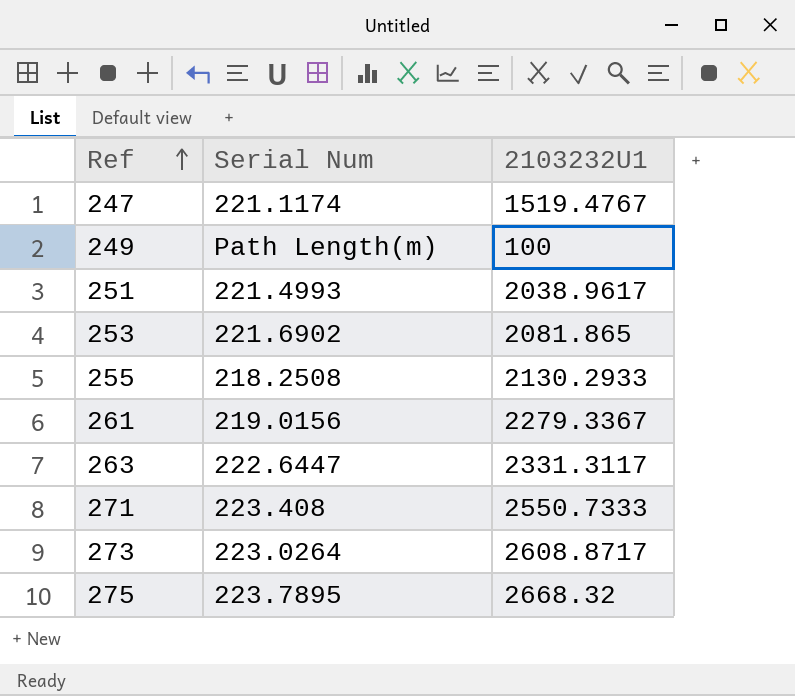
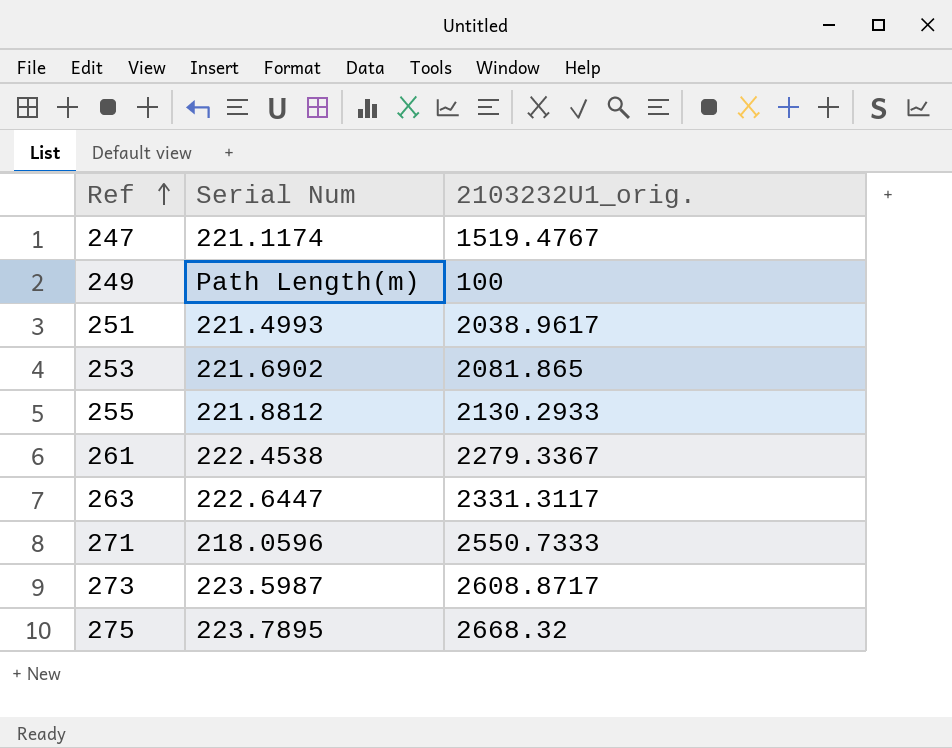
column name: 2103232U1 -> 2103232U1_orig.
255 | Serial Num: 218.2508 -> 221.8812
261 | Serial Num: 219.0156 -> 222.4538
271 | Serial Num: 223.408 -> 218.0596
273 | Serial Num: 223.0264 -> 223.5987

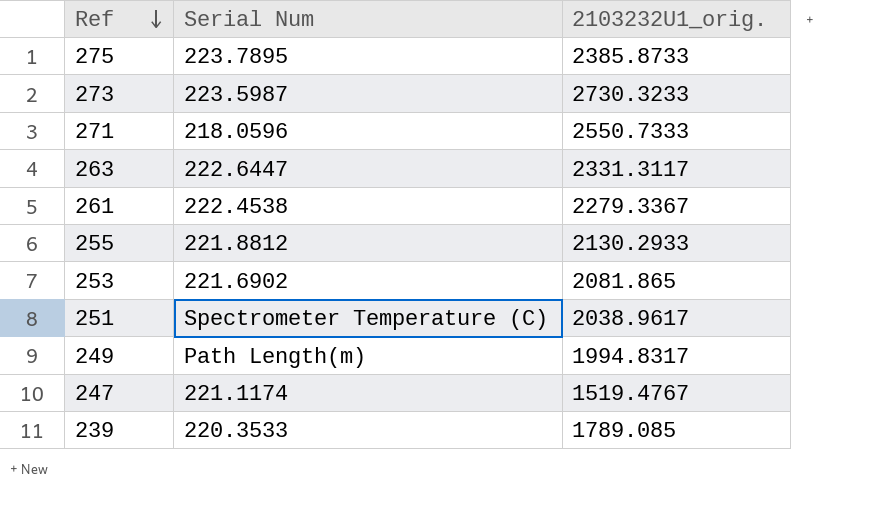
row order: Ref ascending -> Ref descending
275 | 2103232U1_orig.: 2668.32 -> 2385.8733
273 | 2103232U1_orig.: 2608.8717 -> 2730.3233
251 | Serial Num: 221.4993 -> Spectrometer Temperature (C)
249 | 2103232U1_orig.: 100 -> 1994.8317
row 239: none -> 220.3533 | 1789.085

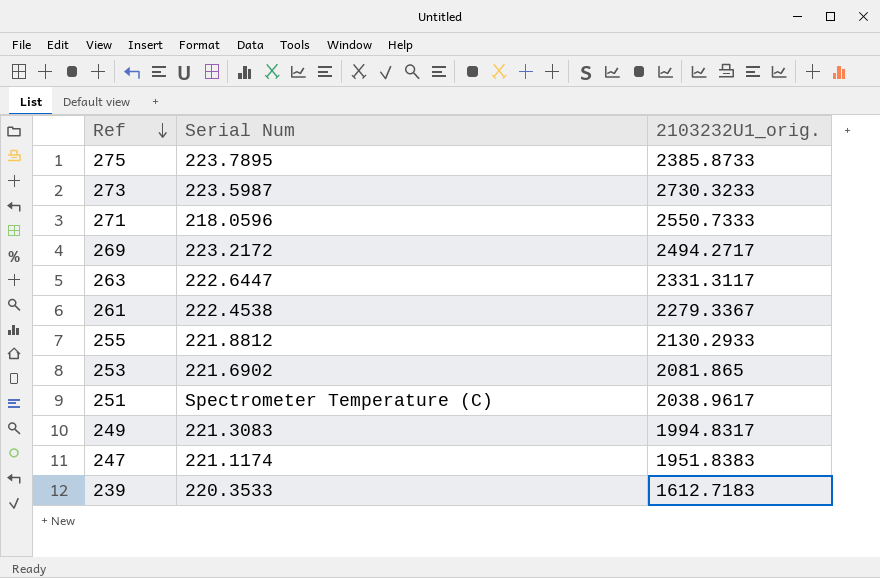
row 269: none -> 223.2172 | 2494.2717
249 | Serial Num: Path Length(m) -> 221.3083
247 | 2103232U1_orig.: 1519.4767 -> 1951.8383
239 | 2103232U1_orig.: 1789.085 -> 1612.7183

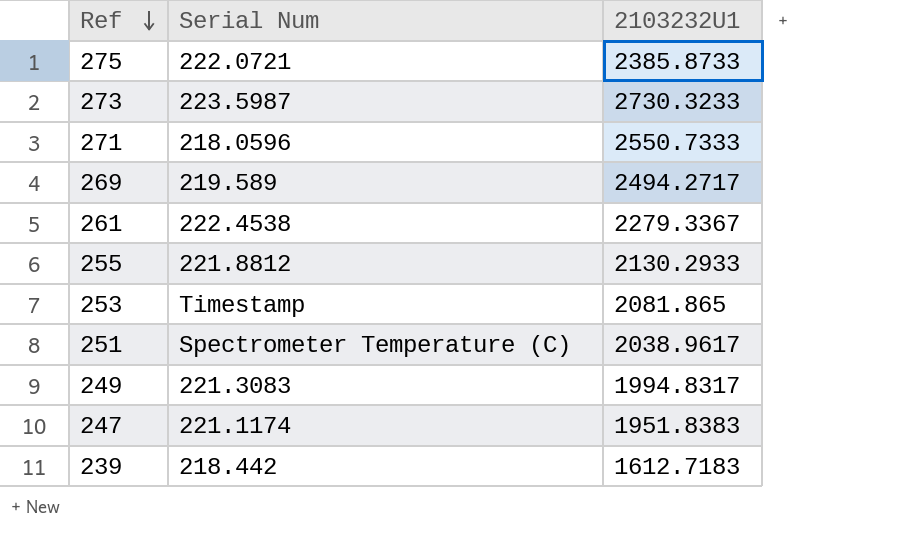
column name: 2103232U1_orig. -> 2103232U1
row 263: 222.6447 | 2331.3117 -> none
275 | Serial Num: 223.7895 -> 222.0721
269 | Serial Num: 223.2172 -> 219.589
253 | Serial Num: 221.6902 -> Timestamp
239 | Serial Num: 220.3533 -> 218.442

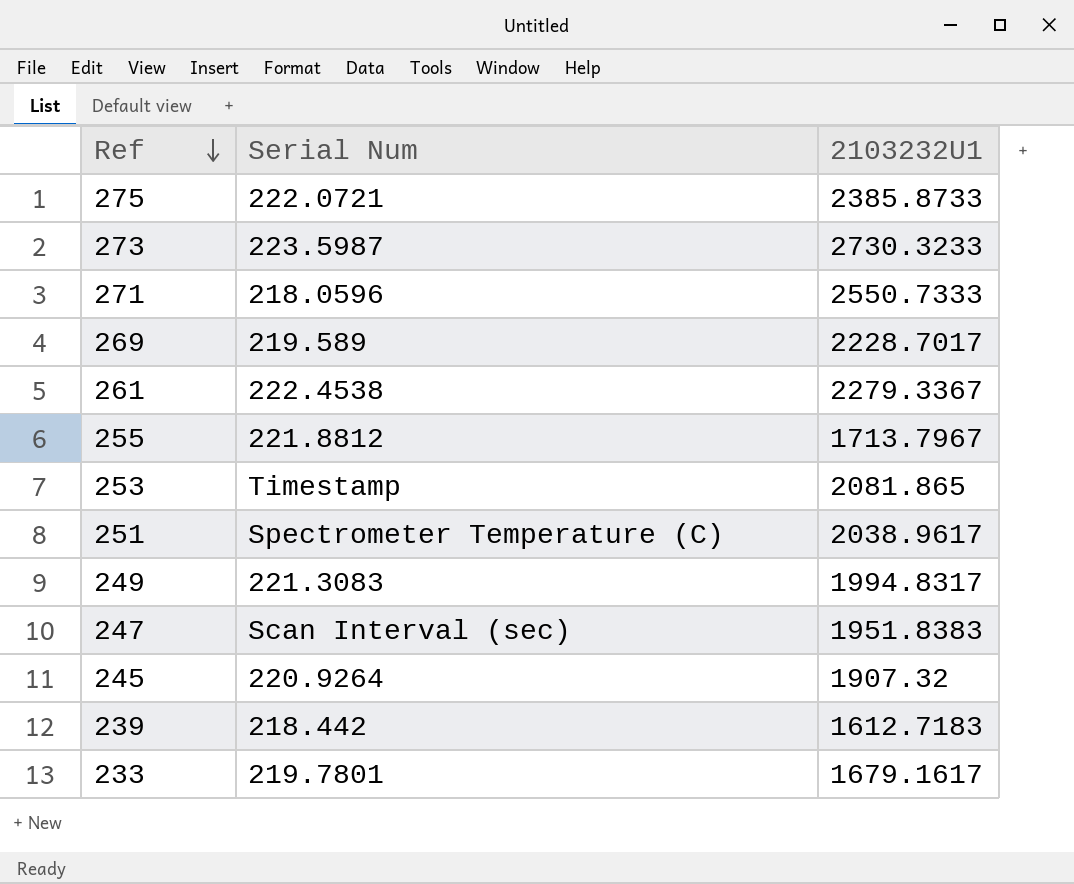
269 | 2103232U1: 2494.2717 -> 2228.7017
255 | 2103232U1: 2130.2933 -> 1713.7967
247 | Serial Num: 221.1174 -> Scan Interval (sec)
row 245: none -> 220.9264 | 1907.32
row 233: none -> 219.7801 | 1679.1617

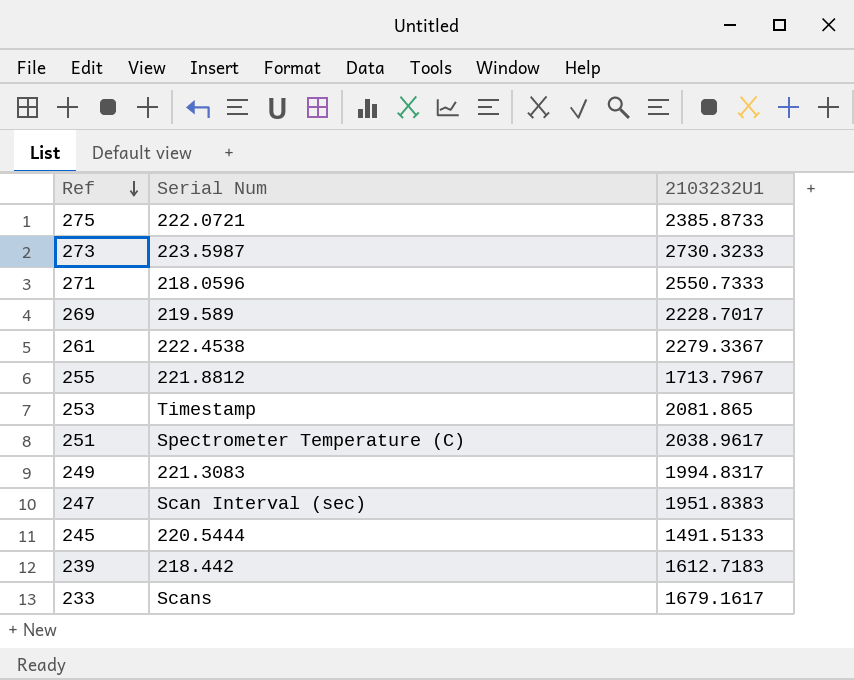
245 | Serial Num: 220.9264 -> 220.5444
245 | 2103232U1: 1907.32 -> 1491.5133
233 | Serial Num: 219.7801 -> Scans

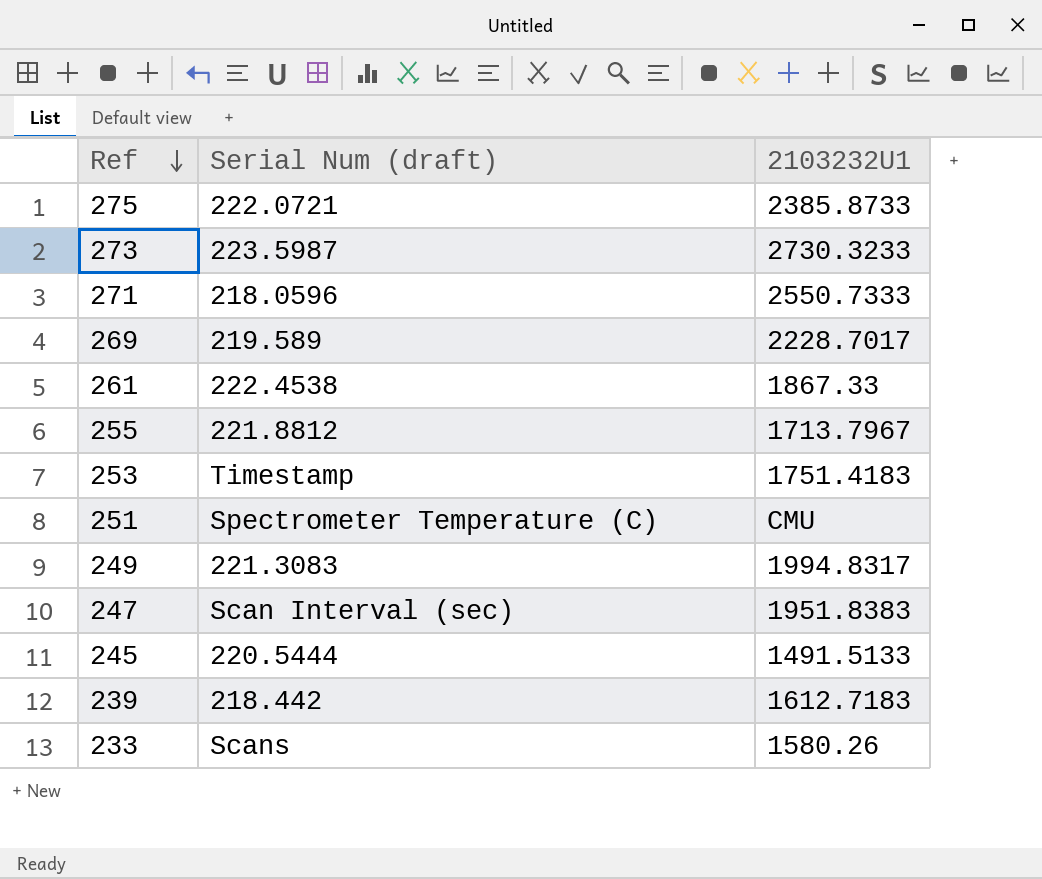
column name: Serial Num -> Serial Num (draft)
261 | 2103232U1: 2279.3367 -> 1867.33
253 | 2103232U1: 2081.865 -> 1751.4183
251 | 2103232U1: 2038.9617 -> CMU
233 | 2103232U1: 1679.1617 -> 1580.26

